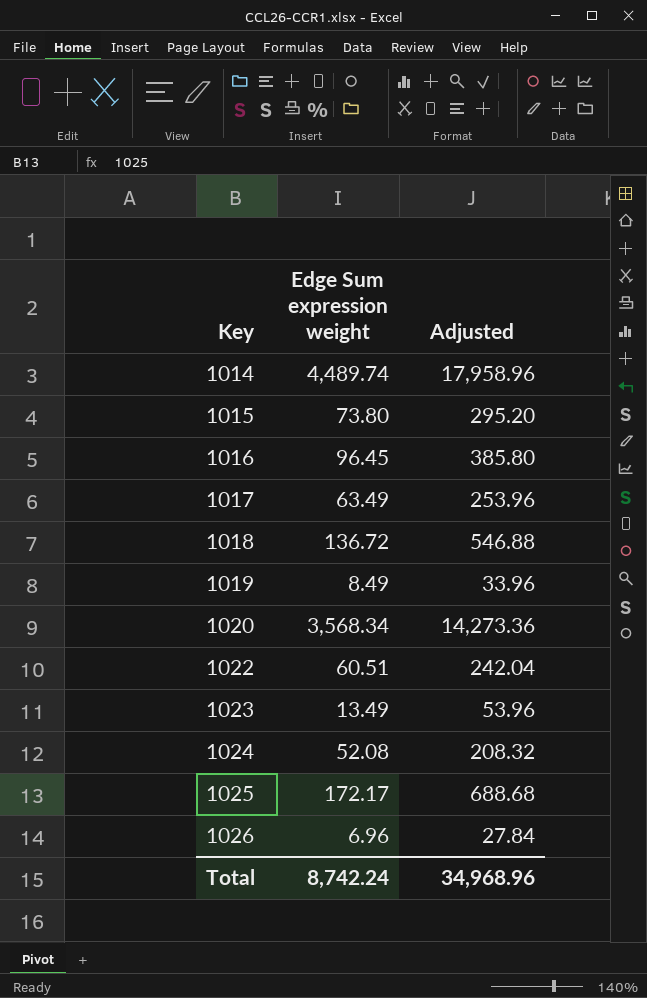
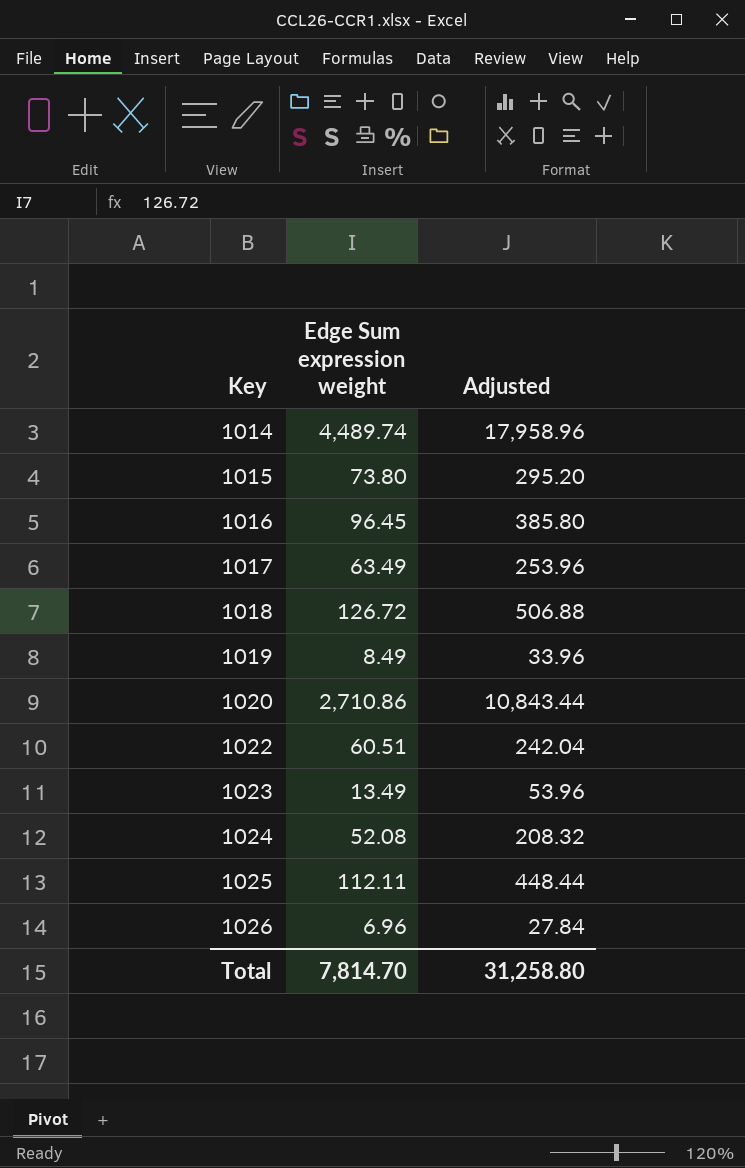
1018 | Edge Sum expression weight: 136.72 -> 126.72
1018 | Adjusted: 546.88 -> 506.88
1020 | Edge Sum expression weight: 3,568.34 -> 2,710.86
1020 | Adjusted: 14,273.36 -> 10,843.44
1025 | Edge Sum expression weight: 172.17 -> 112.11
1025 | Adjusted: 688.68 -> 448.44
Total | Edge Sum expression weight: 8,742.24 -> 7,814.70
Total | Adjusted: 34,968.96 -> 31,258.80

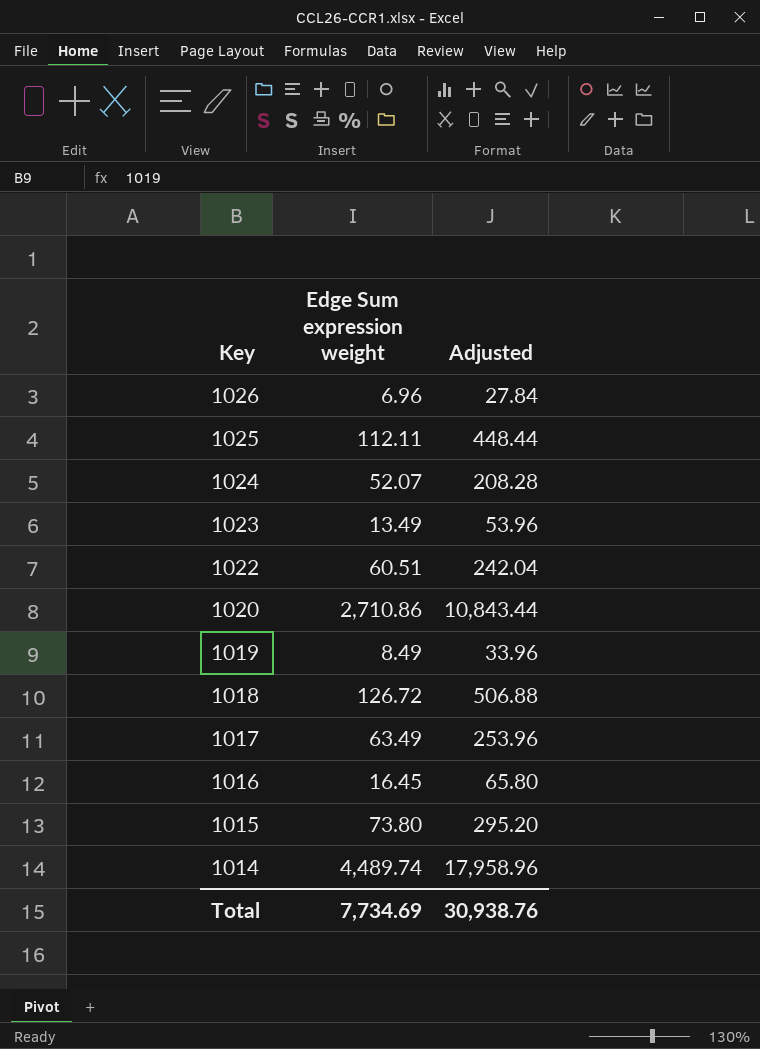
row order: Key ascending -> Key descending
1024 | Edge Sum expression weight: 52.08 -> 52.07
1024 | Adjusted: 208.32 -> 208.28
1016 | Edge Sum expression weight: 96.45 -> 16.45
1016 | Adjusted: 385.80 -> 65.80
Total | Edge Sum expression weight: 7,814.70 -> 7,734.69
Total | Adjusted: 31,258.80 -> 30,938.76

